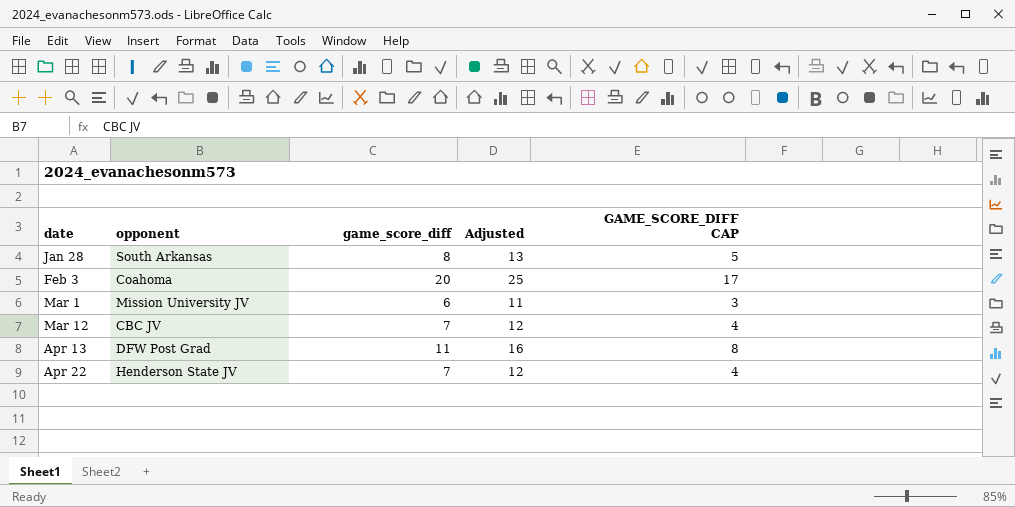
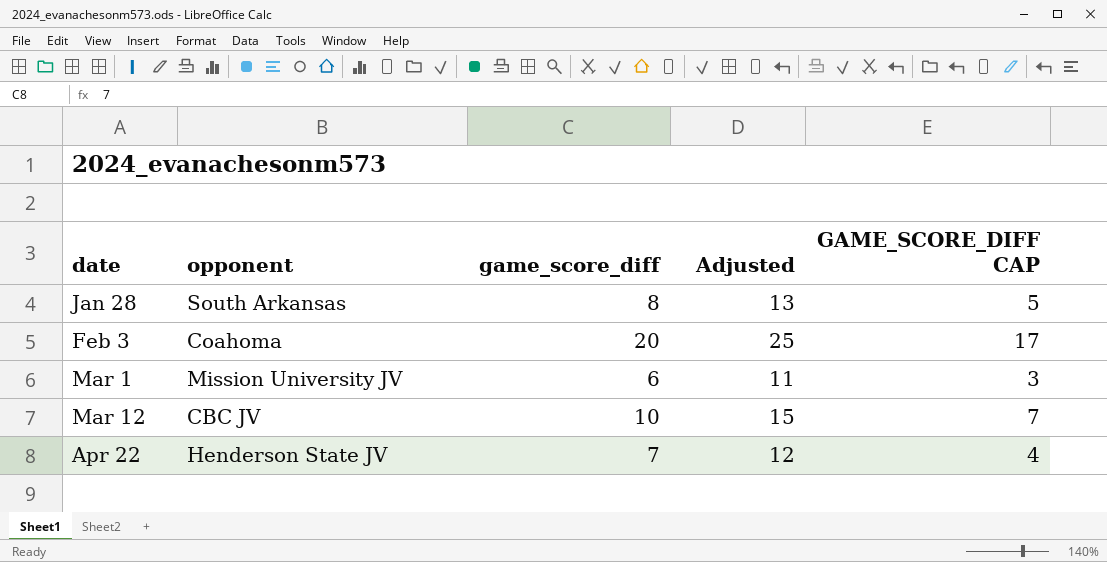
row Apr 13: DFW Post Grad | 11 | 16 | 8 -> none
Mar 12 | game_score_diff: 7 -> 10
Mar 12 | Adjusted: 12 -> 15
Mar 12 | GAME_SCORE_DIFF CAP: 4 -> 7

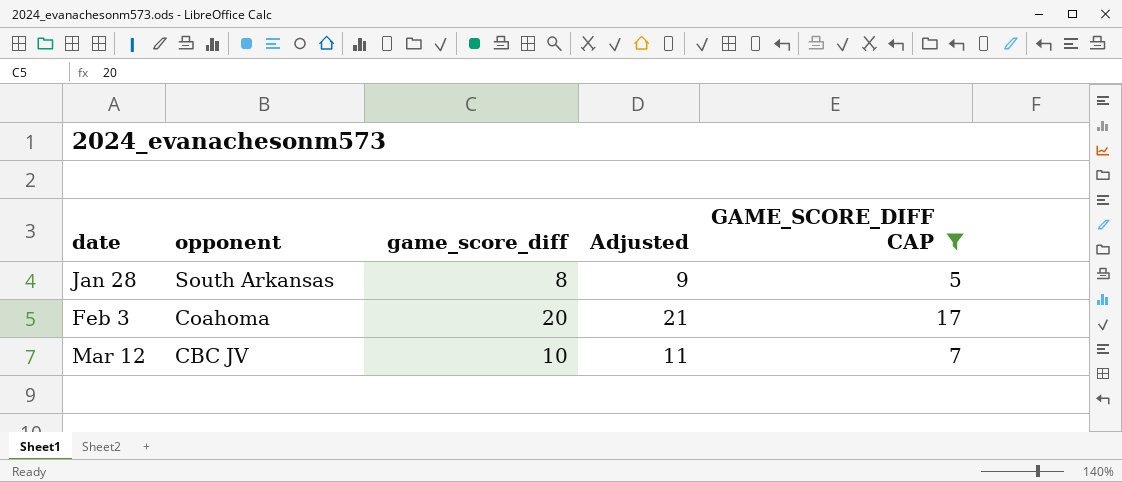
filter: none -> GAME_SCORE_DIFF CAP >= 5
column Adjusted | formula: [game_score_diff] + 5 -> [game_score_diff] + 1

